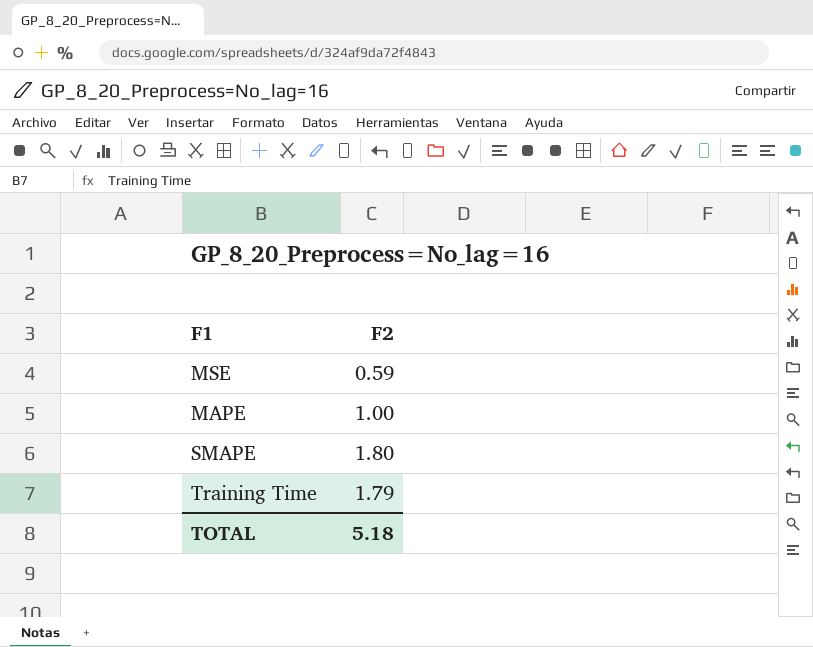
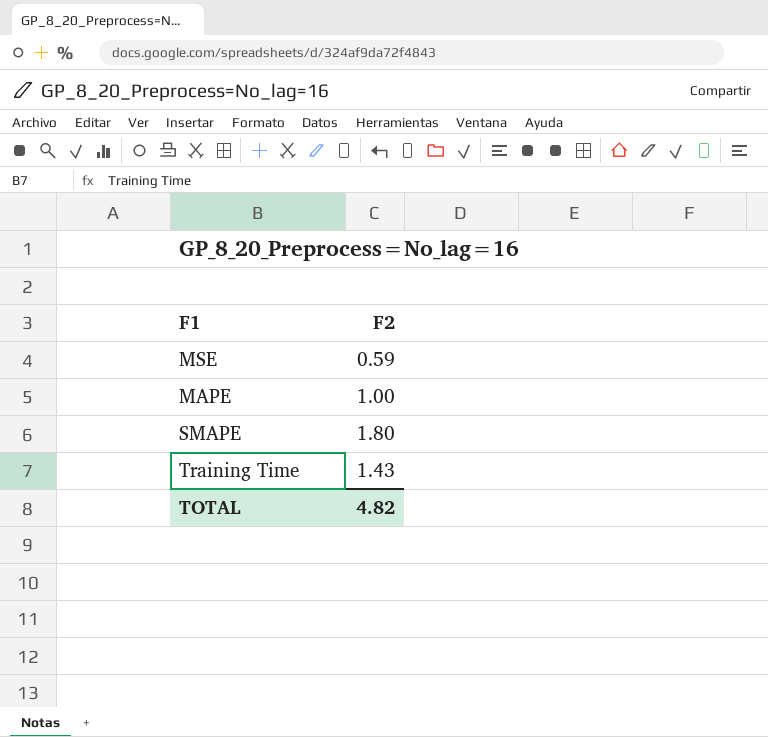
Training Time | F2: 1.79 -> 1.43
TOTAL | F2: 5.18 -> 4.82

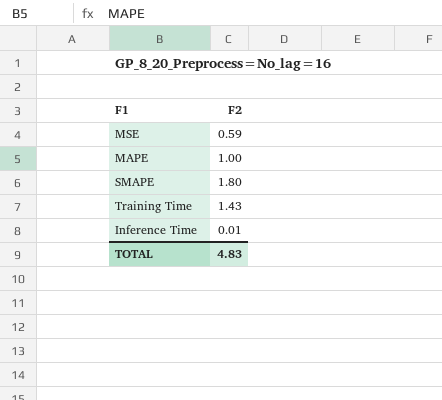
row Inference Time: none -> 0.01
TOTAL | F2: 4.82 -> 4.83

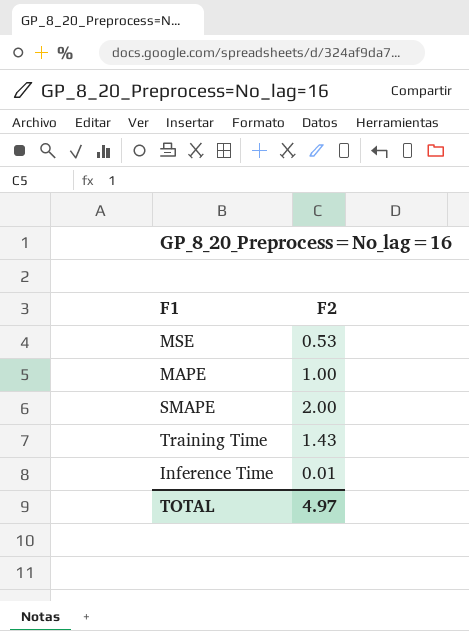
MSE | F2: 0.59 -> 0.53
SMAPE | F2: 1.80 -> 2.00
TOTAL | F2: 4.83 -> 4.97

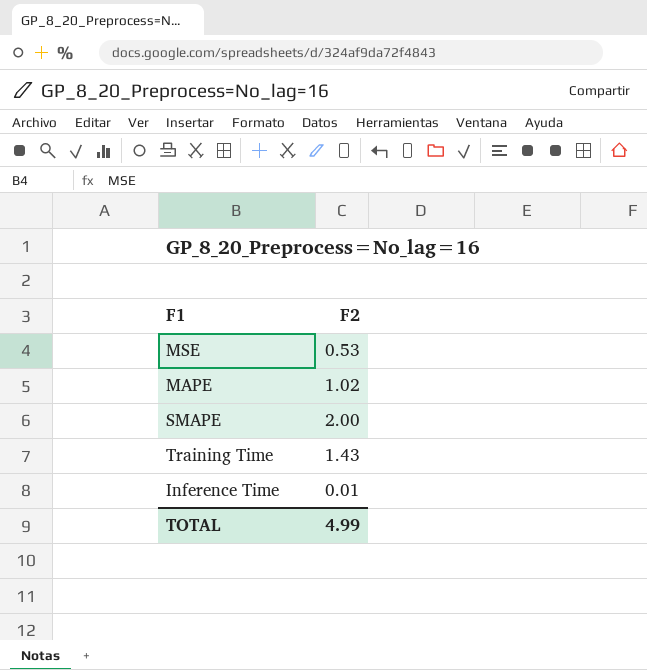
MAPE | F2: 1.00 -> 1.02
TOTAL | F2: 4.97 -> 4.99

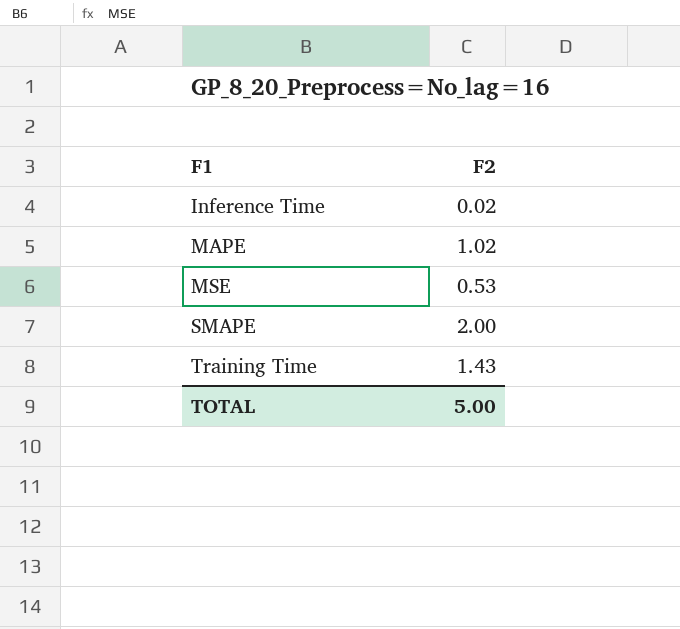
row order: none -> F1 ascending
Inference Time | F2: 0.01 -> 0.02
TOTAL | F2: 4.99 -> 5.00

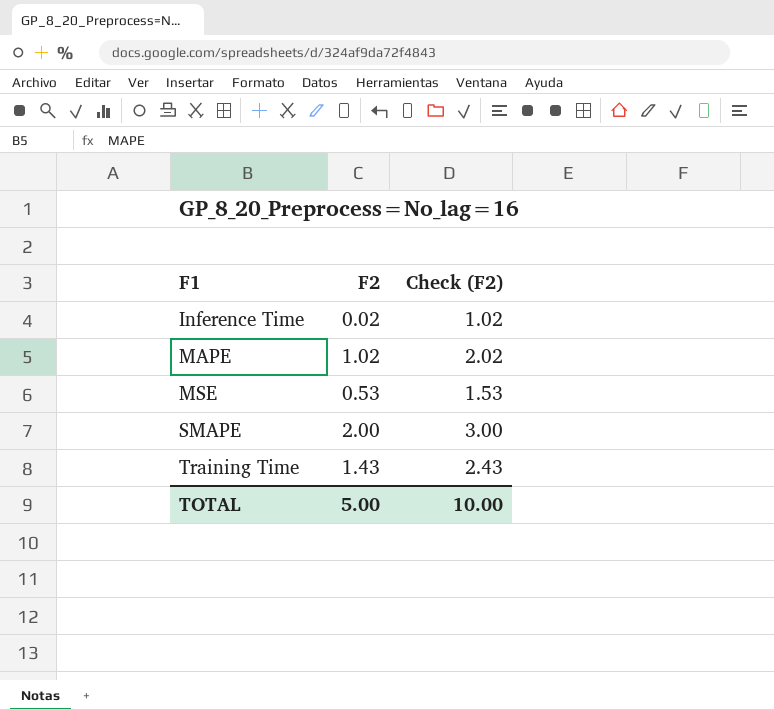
column Check (F2) | formula: none -> [F2] + 1

